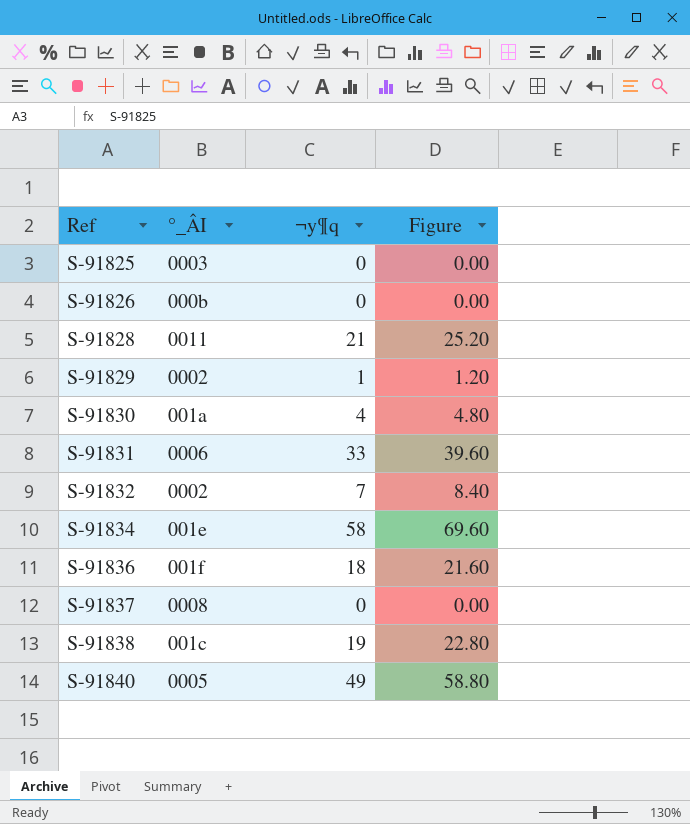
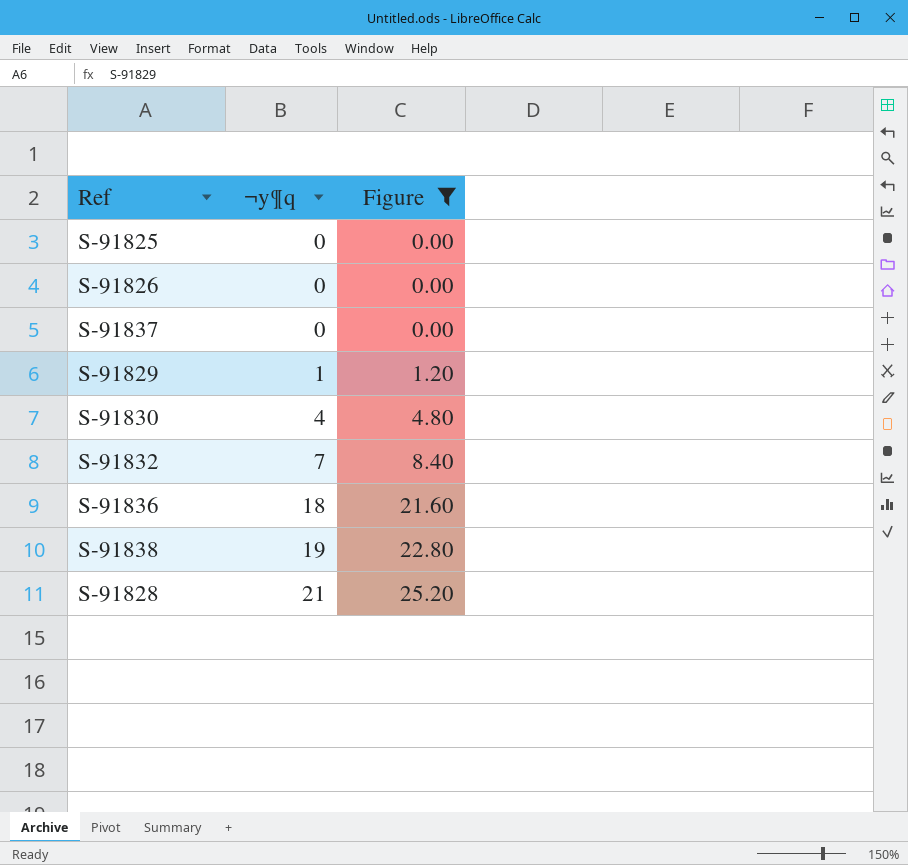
filter: none -> Figure <= 25.20
row order: Ref ascending -> ¬y¶q ascending
column °_ÂI | position: 2 -> none

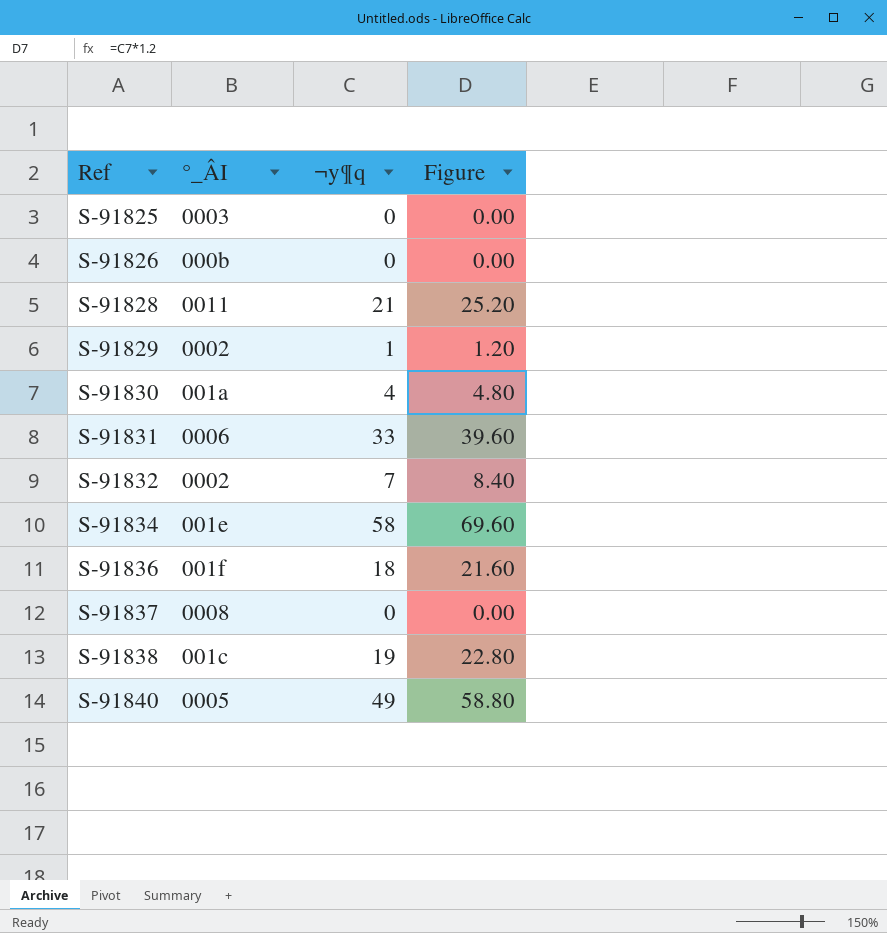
filter: Figure <= 25.20 -> none
row order: ¬y¶q ascending -> Ref ascending
column °_ÂI | position: none -> 2

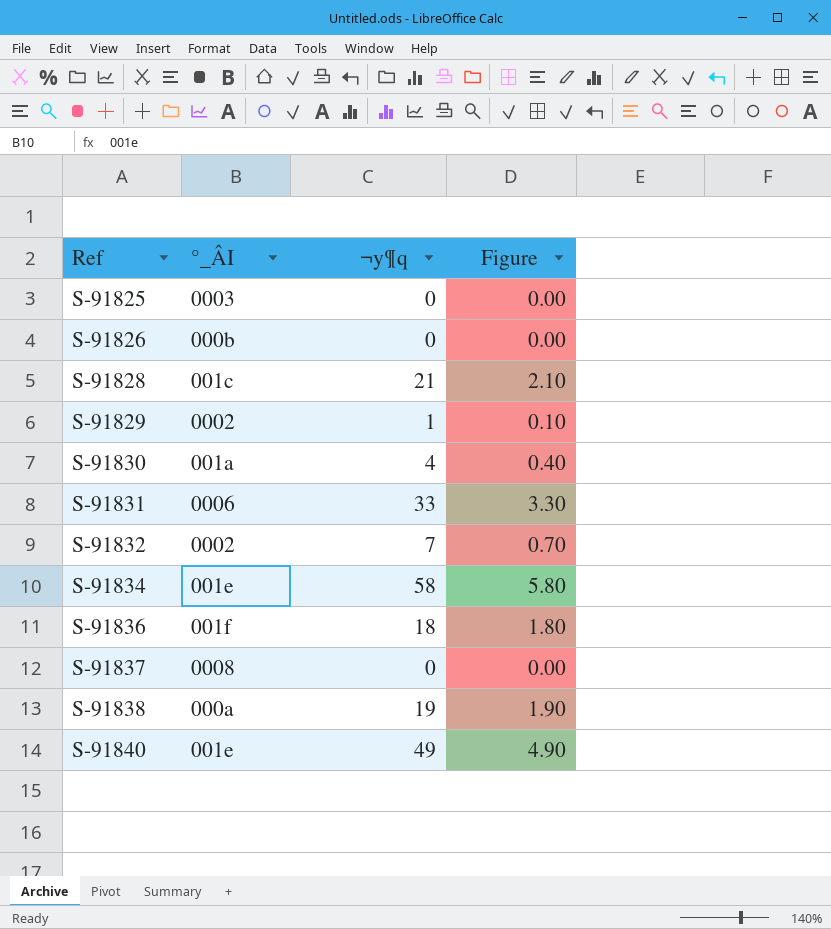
column Figure | formula: [¬y¶q] * 1.2 -> [¬y¶q] * 0.1
S-91828 | °_ÂI: 0011 -> 001c
S-91838 | °_ÂI: 001c -> 000a
S-91840 | °_ÂI: 0005 -> 001e

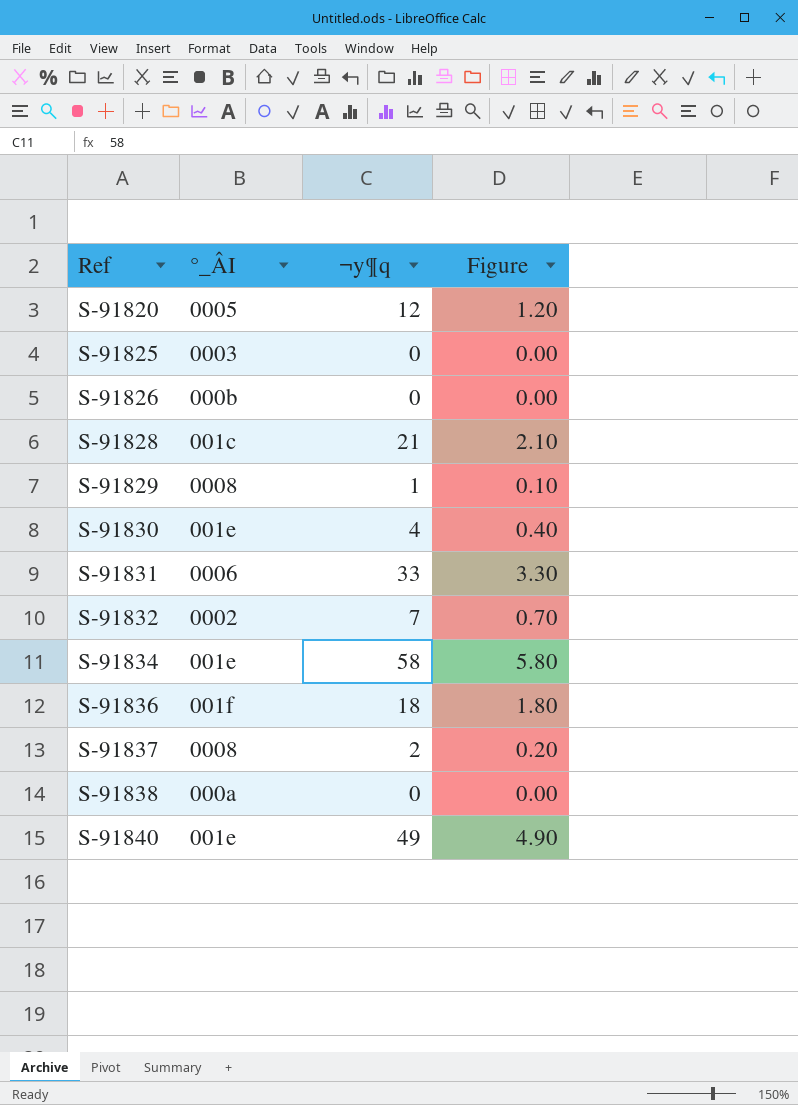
row S-91820: none -> 0005 | 12 | 1.20
S-91829 | °_ÂI: 0002 -> 0008
S-91830 | °_ÂI: 001a -> 001e
S-91837 | ¬y¶q: 0 -> 2
S-91837 | Figure: 0.00 -> 0.20
S-91838 | ¬y¶q: 19 -> 0
S-91838 | Figure: 1.90 -> 0.00

